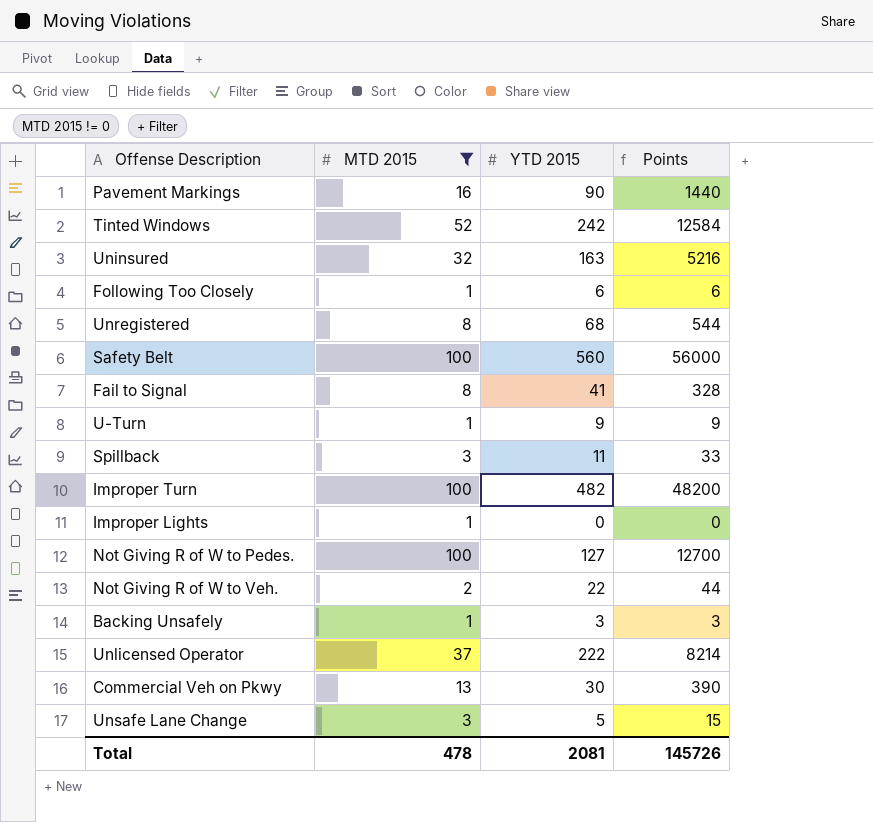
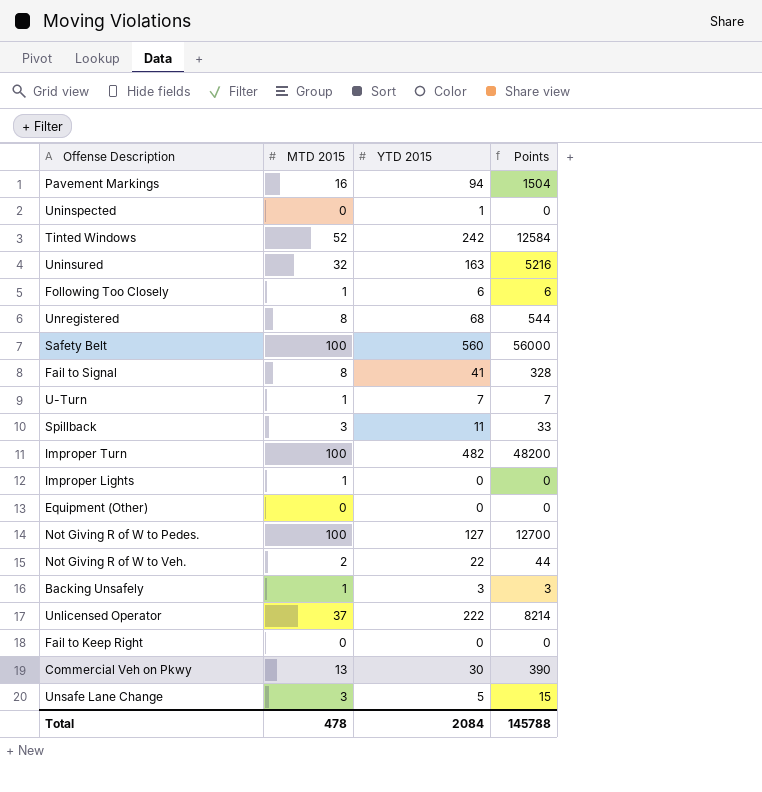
filter: MTD 2015 != 0 -> none
Pavement Markings | YTD 2015: 90 -> 94
Pavement Markings | Points: 1440 -> 1504
U-Turn | YTD 2015: 9 -> 7
U-Turn | Points: 9 -> 7
Total | YTD 2015: 2081 -> 2084
Total | Points: 145726 -> 145788

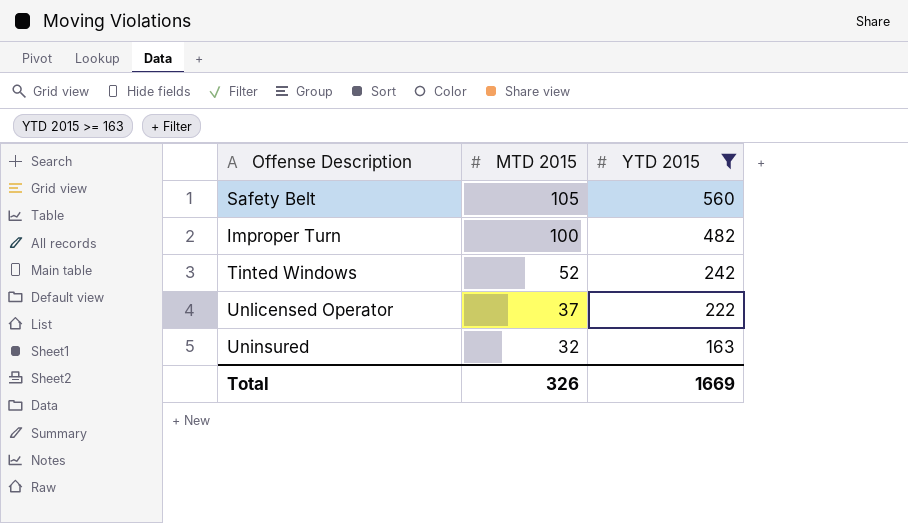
filter: none -> YTD 2015 >= 163
row order: none -> MTD 2015 descending
column Points | formula: [MTD 2015] * [YTD 2015] -> none
Safety Belt | MTD 2015: 100 -> 105
Total | MTD 2015: 478 -> 326
Total | YTD 2015: 2084 -> 1669

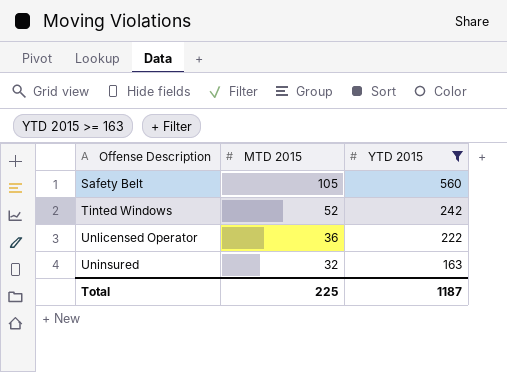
row Improper Turn: 100 | 482 -> none
Unlicensed Operator | MTD 2015: 37 -> 36
Total | MTD 2015: 326 -> 225
Total | YTD 2015: 1669 -> 1187

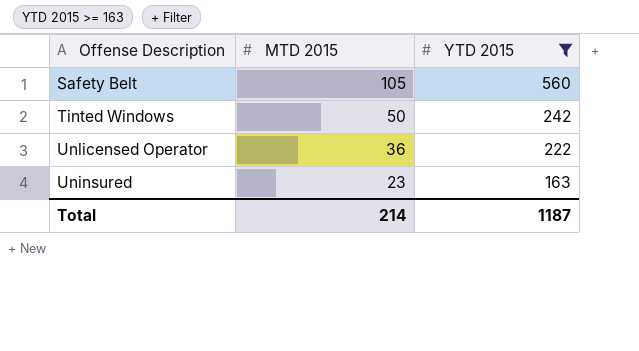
Tinted Windows | MTD 2015: 52 -> 50
Uninsured | MTD 2015: 32 -> 23
Total | MTD 2015: 225 -> 214

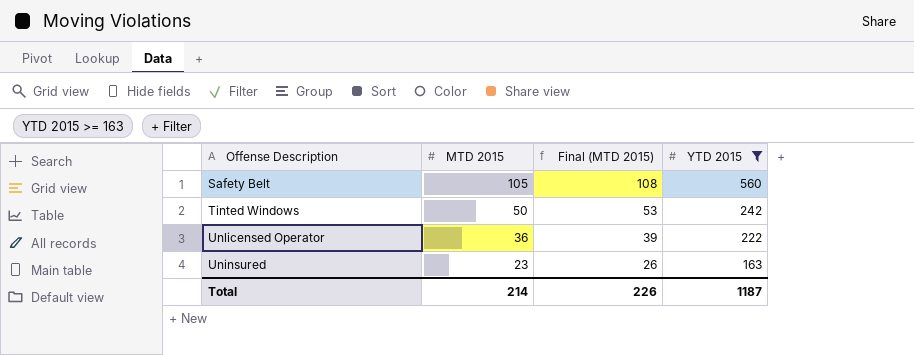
column Final (MTD 2015) | formula: none -> [MTD 2015] + 3

